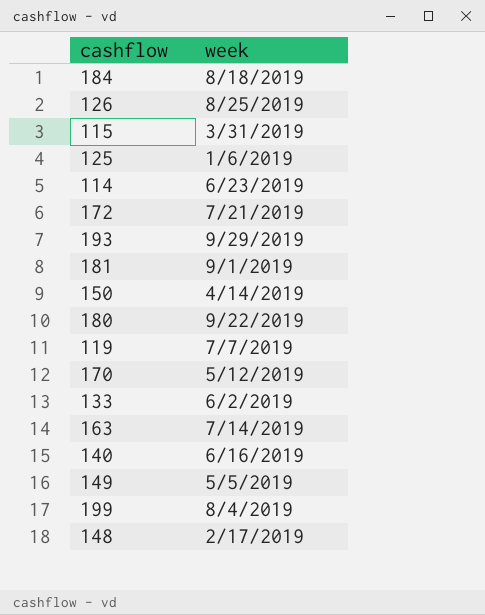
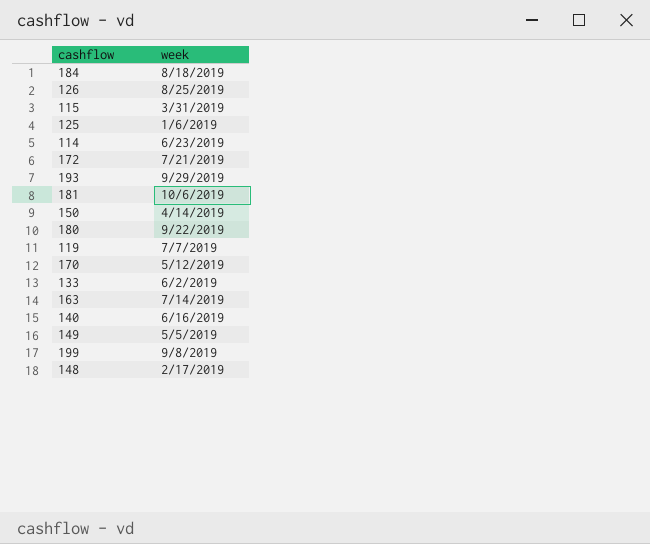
181 | week: 9/1/2019 -> 10/6/2019
199 | week: 8/4/2019 -> 9/8/2019

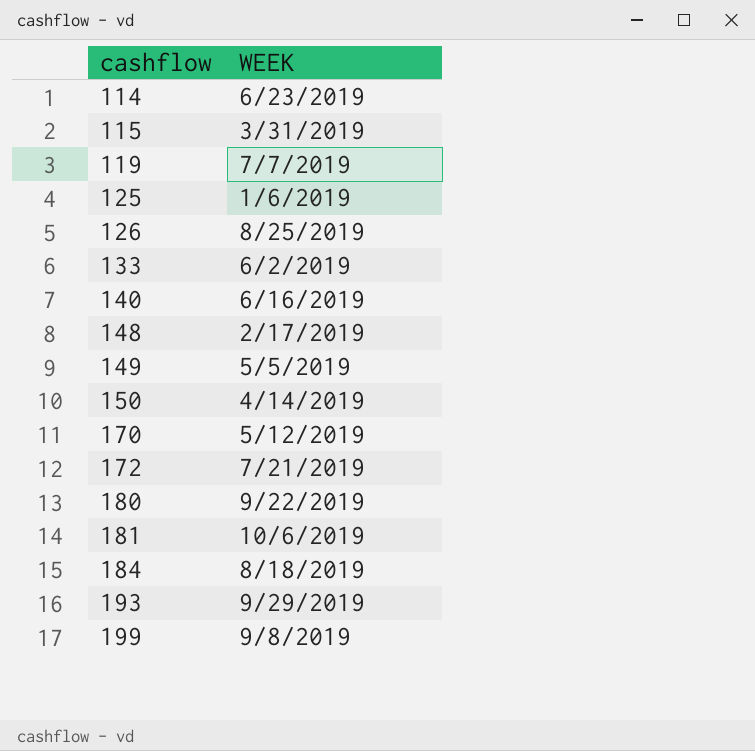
row order: none -> cashflow ascending
column name: week -> WEEK
row 163: 7/14/2019 -> none

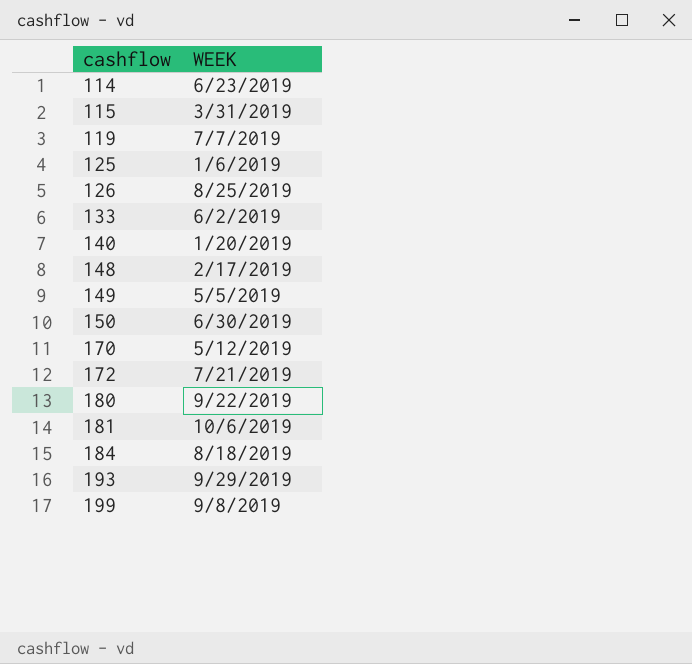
140 | WEEK: 6/16/2019 -> 1/20/2019
150 | WEEK: 4/14/2019 -> 6/30/2019

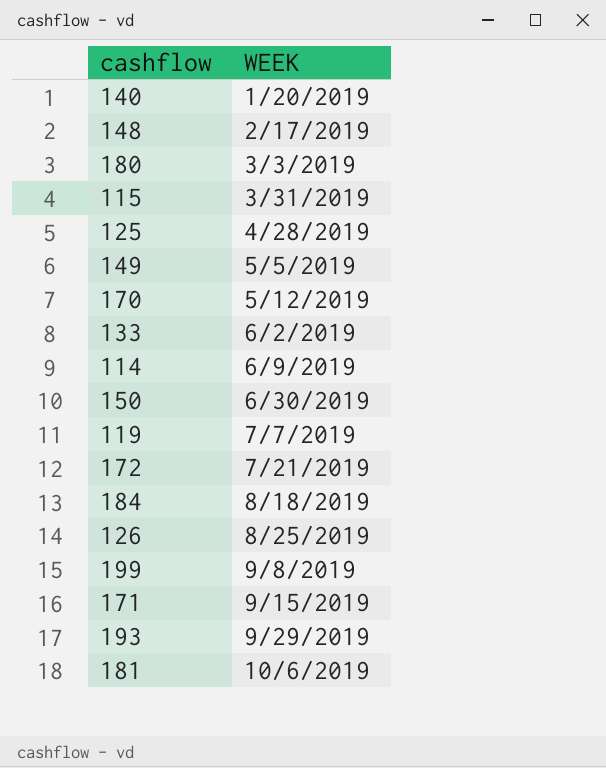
row order: cashflow ascending -> WEEK ascending
180 | WEEK: 9/22/2019 -> 3/3/2019
125 | WEEK: 1/6/2019 -> 4/28/2019
114 | WEEK: 6/23/2019 -> 6/9/2019
row 171: none -> 9/15/2019

